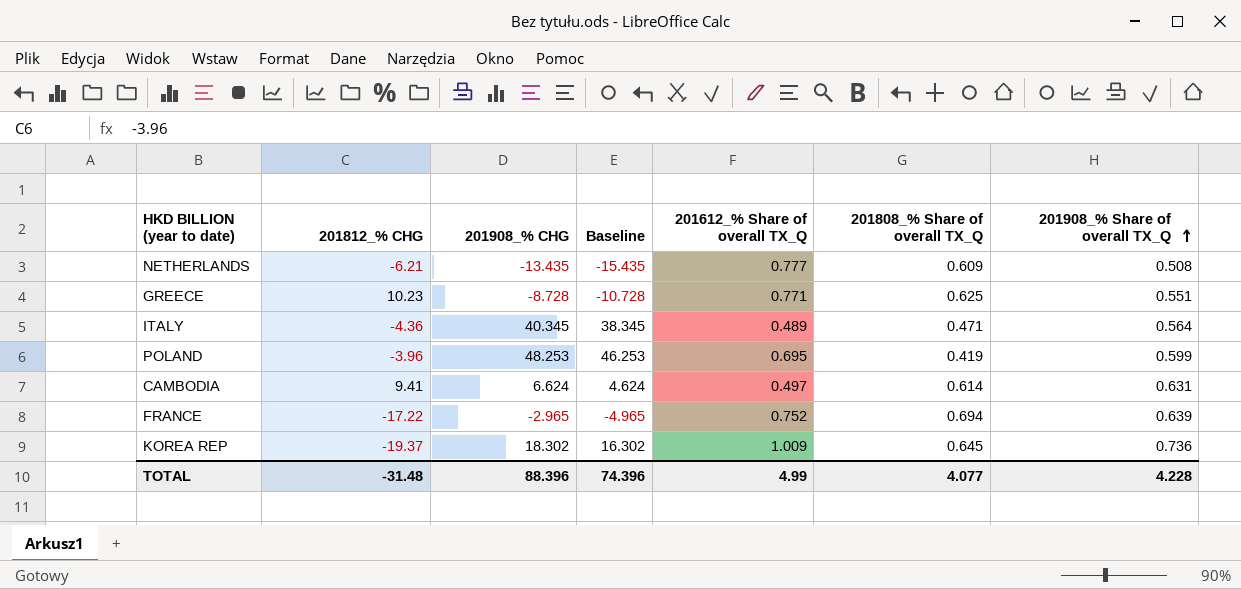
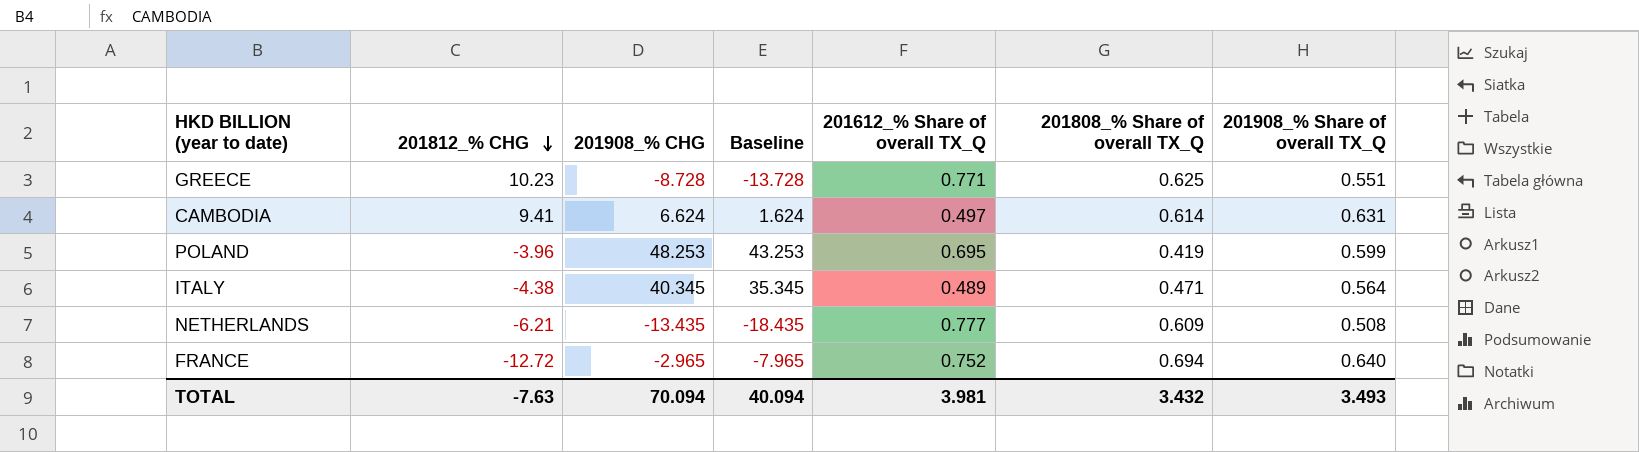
row order: 201908_% Share of overall TX_Q ascending -> 201812_% CHG descending
column Baseline | formula: [201908_% CHG] - 2 -> [201908_% CHG] - 5
row KOREA REP: -19.37 | 18.302 | 16.302 | 1.009 | 0.645 | 0.736 -> none
ITALY | 201812_% CHG: -4.36 -> -4.38
FRANCE | 201812_% CHG: -17.22 -> -12.72
FRANCE | 201908_% Share of overall TX_Q: 0.639 -> 0.640
TOTAL | 201812_% CHG: -31.48 -> -7.63
TOTAL | 201908_% CHG: 88.396 -> 70.094
TOTAL | Baseline: 74.396 -> 40.094
TOTAL | 201612_% Share of overall TX_Q: 4.99 -> 3.981
TOTAL | 201808_% Share of overall TX_Q: 4.077 -> 3.432
TOTAL | 201908_% Share of overall TX_Q: 4.228 -> 3.493

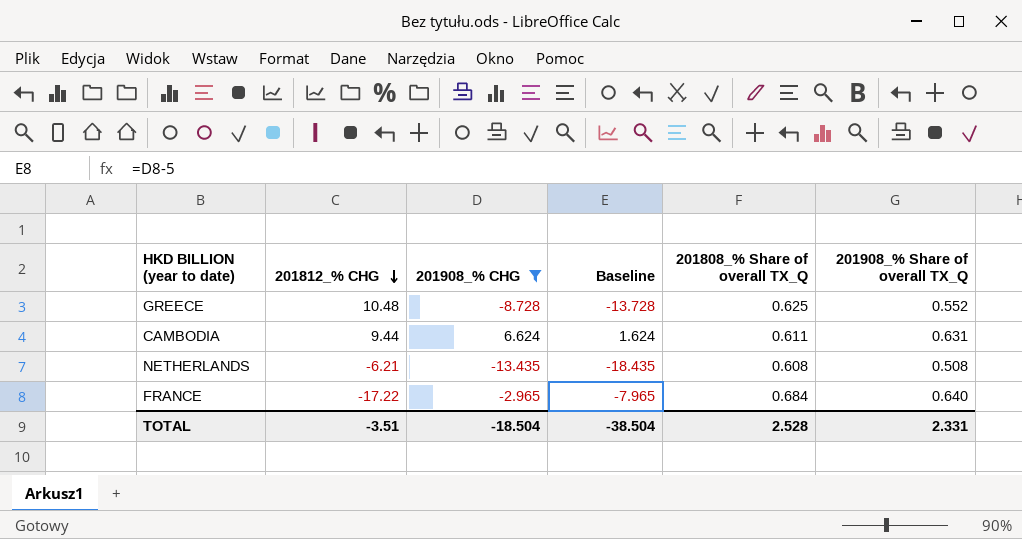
filter: none -> 201908_% CHG <= 6.624
column 201612_% Share of overall TX_Q | position: 5 -> none
GREECE | 201812_% CHG: 10.23 -> 10.48
GREECE | 201908_% Share of overall TX_Q: 0.551 -> 0.552
CAMBODIA | 201812_% CHG: 9.41 -> 9.44
CAMBODIA | 201808_% Share of overall TX_Q: 0.614 -> 0.611
NETHERLANDS | 201808_% Share of overall TX_Q: 0.609 -> 0.608
FRANCE | 201812_% CHG: -12.72 -> -17.22
FRANCE | 201808_% Share of overall TX_Q: 0.694 -> 0.684
TOTAL | 201812_% CHG: -7.63 -> -3.51
TOTAL | 201908_% CHG: 70.094 -> -18.504
TOTAL | Baseline: 40.094 -> -38.504
TOTAL | 201808_% Share of overall TX_Q: 3.432 -> 2.528
TOTAL | 201908_% Share of overall TX_Q: 3.493 -> 2.331

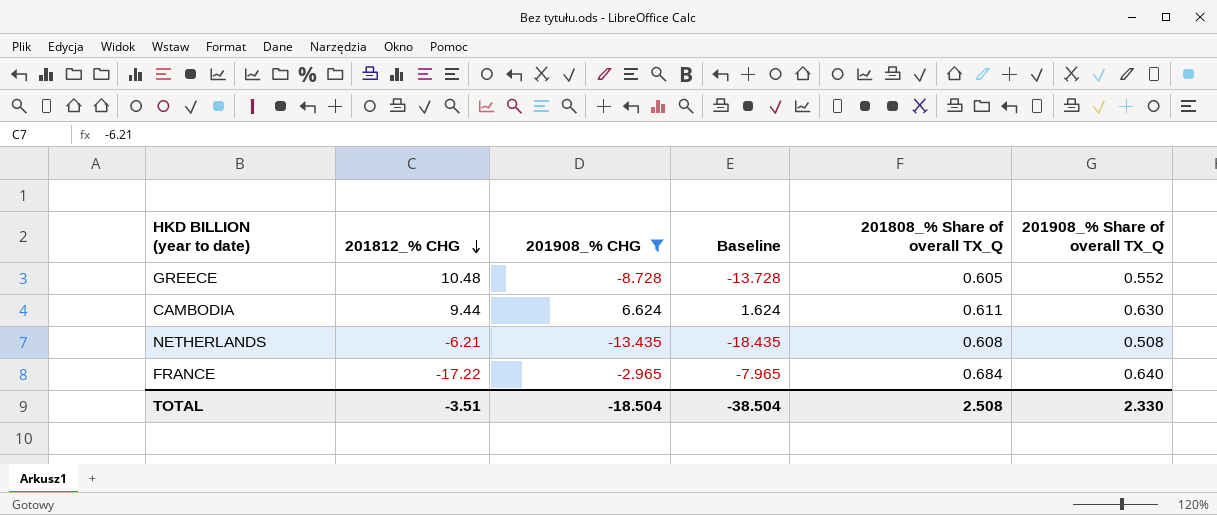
GREECE | 201808_% Share of overall TX_Q: 0.625 -> 0.605
CAMBODIA | 201908_% Share of overall TX_Q: 0.631 -> 0.630
TOTAL | 201808_% Share of overall TX_Q: 2.528 -> 2.508
TOTAL | 201908_% Share of overall TX_Q: 2.331 -> 2.330

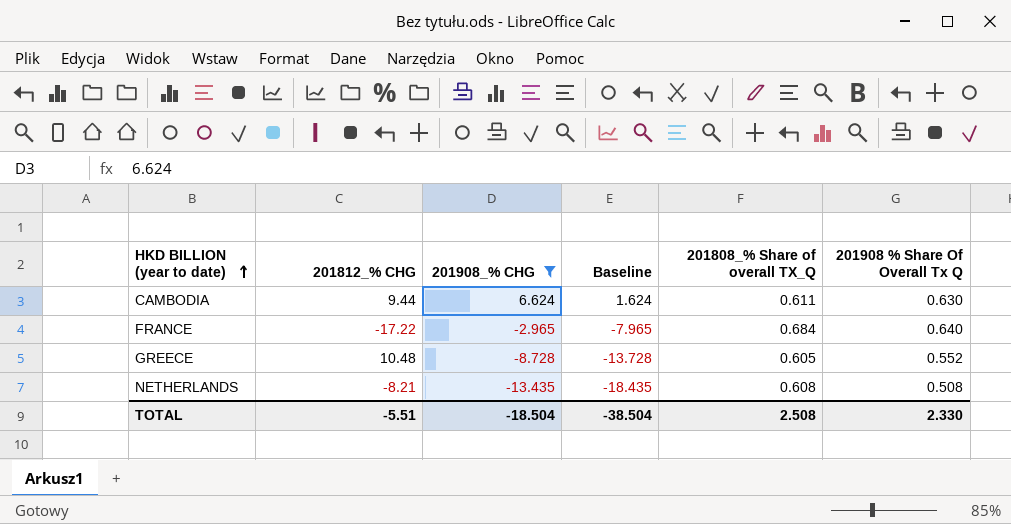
row order: 201812_% CHG descending -> HKD BILLION (year to date) ascending
column name: 201908_% Share of overall TX_Q -> 201908 % Share Of Overall Tx Q
NETHERLANDS | 201812_% CHG: -6.21 -> -8.21
TOTAL | 201812_% CHG: -3.51 -> -5.51

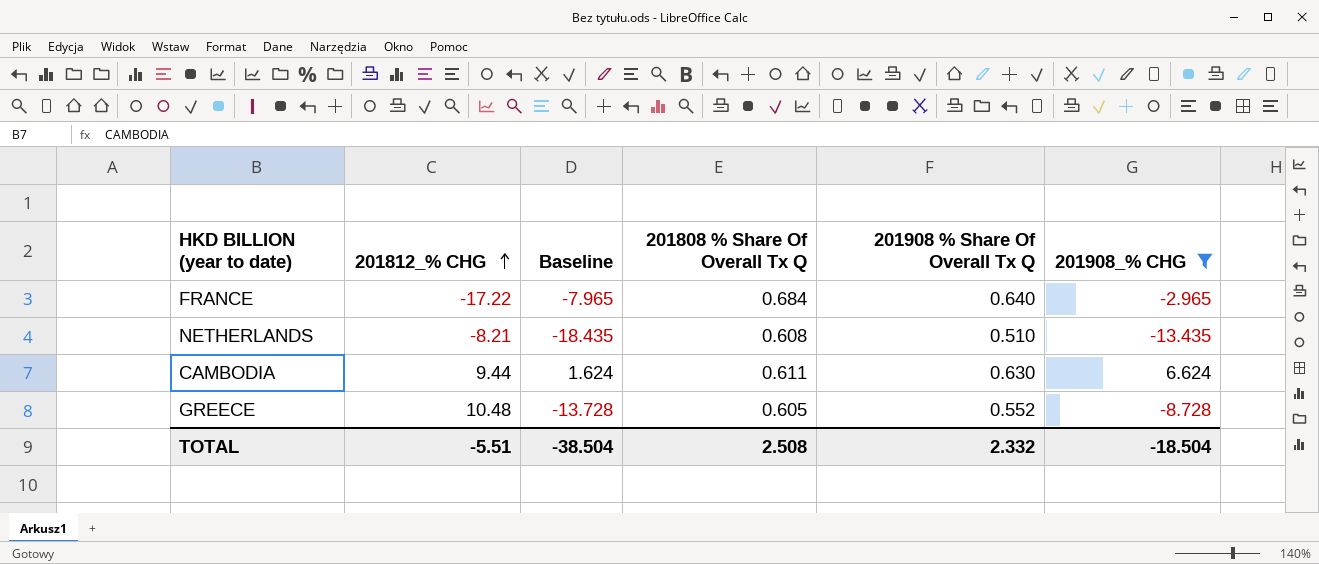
row order: HKD BILLION (year to date) ascending -> 201812_% CHG ascending
column name: 201808_% Share of overall TX_Q -> 201808 % Share Of Overall Tx Q
column 201908_% CHG | position: 3 -> 6
NETHERLANDS | 201908 % Share Of Overall Tx Q: 0.508 -> 0.510
TOTAL | 201908 % Share Of Overall Tx Q: 2.330 -> 2.332

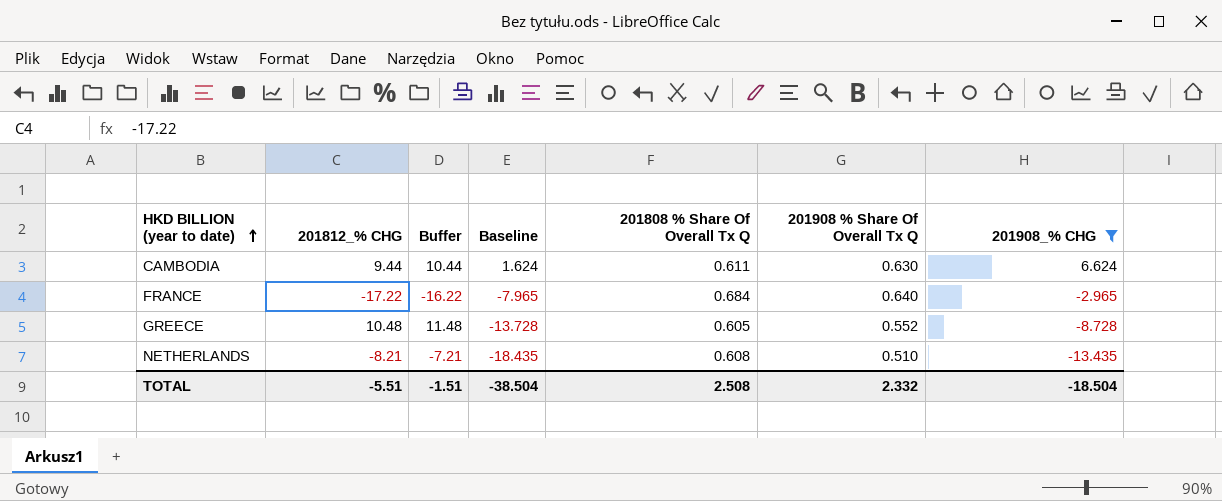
row order: 201812_% CHG ascending -> HKD BILLION (year to date) ascending
column Buffer | formula: none -> [201812_% CHG] + 1

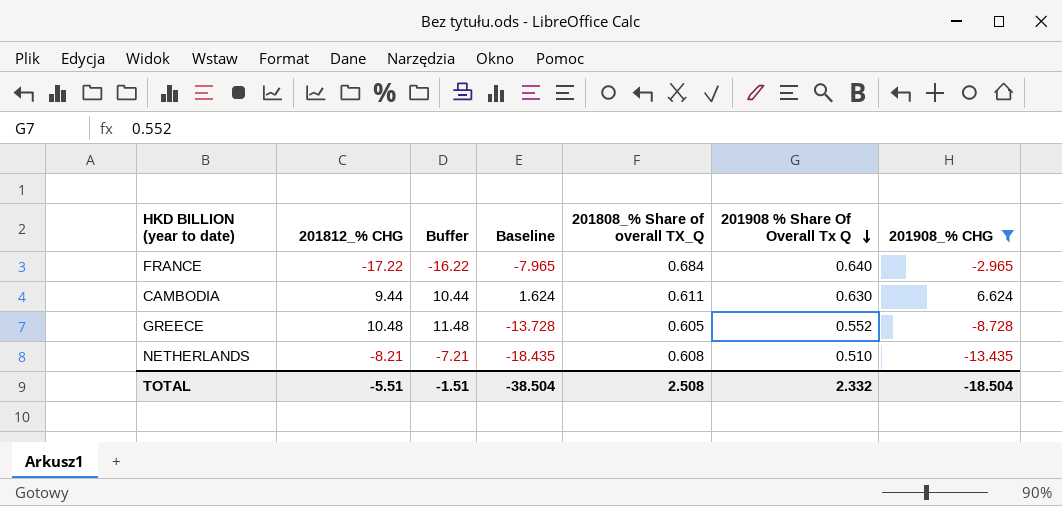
row order: HKD BILLION (year to date) ascending -> 201908 % Share Of Overall Tx Q descending
column name: 201808 % Share Of Overall Tx Q -> 201808_% Share of overall TX_Q

